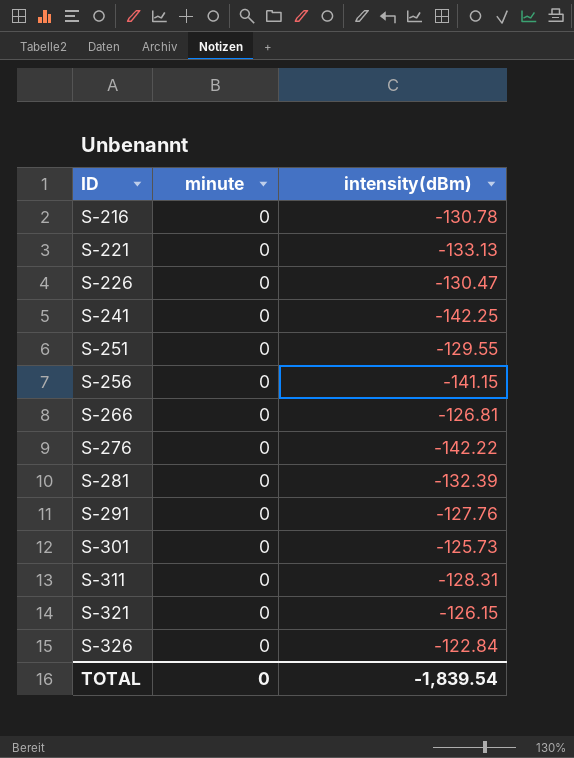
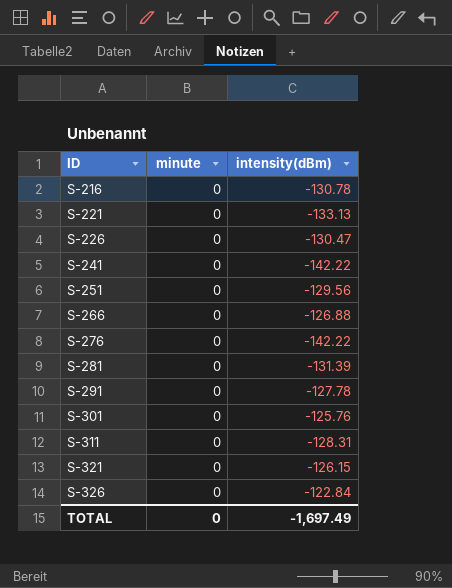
row S-256: 0 | -141.15 -> none
S-241 | intensity(dBm): -142.25 -> -142.22
S-251 | intensity(dBm): -129.55 -> -129.56
S-266 | intensity(dBm): -126.81 -> -126.88
S-281 | intensity(dBm): -132.39 -> -131.39
S-291 | intensity(dBm): -127.76 -> -127.78
S-301 | intensity(dBm): -125.73 -> -125.76
TOTAL | intensity(dBm): -1,839.54 -> -1,697.49

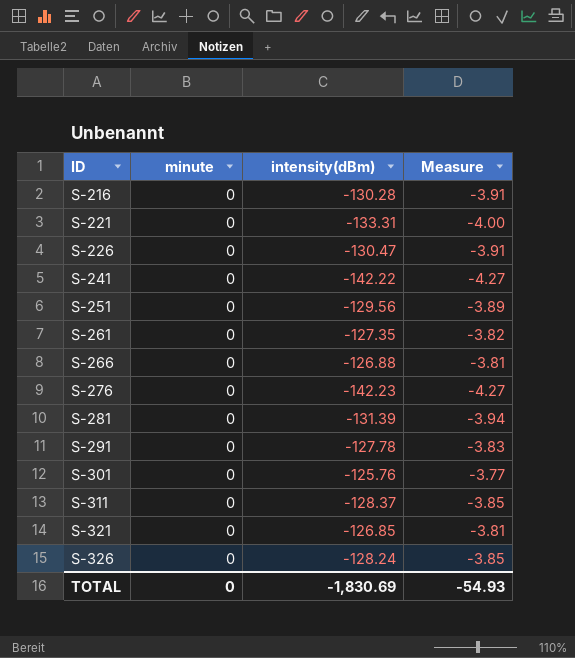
column Measure | formula: none -> [intensity(dBm)] * 0.03
S-216 | intensity(dBm): -130.78 -> -130.28
S-221 | intensity(dBm): -133.13 -> -133.31
row S-261: none -> 0 | -127.35 | -3.82
S-276 | intensity(dBm): -142.22 -> -142.23
S-311 | intensity(dBm): -128.31 -> -128.37
S-321 | intensity(dBm): -126.15 -> -126.85
S-326 | intensity(dBm): -122.84 -> -128.24
TOTAL | intensity(dBm): -1,697.49 -> -1,830.69

